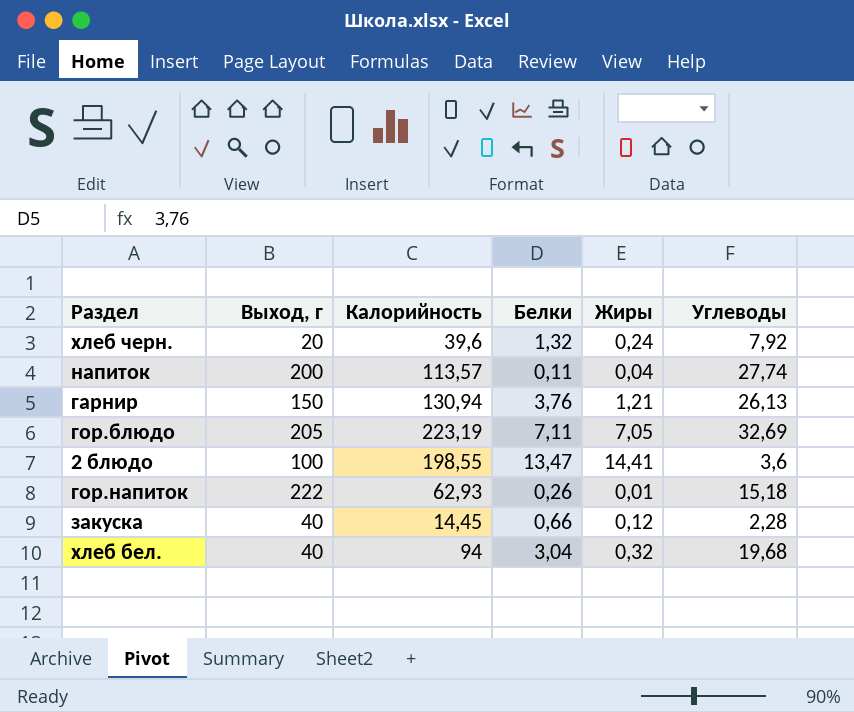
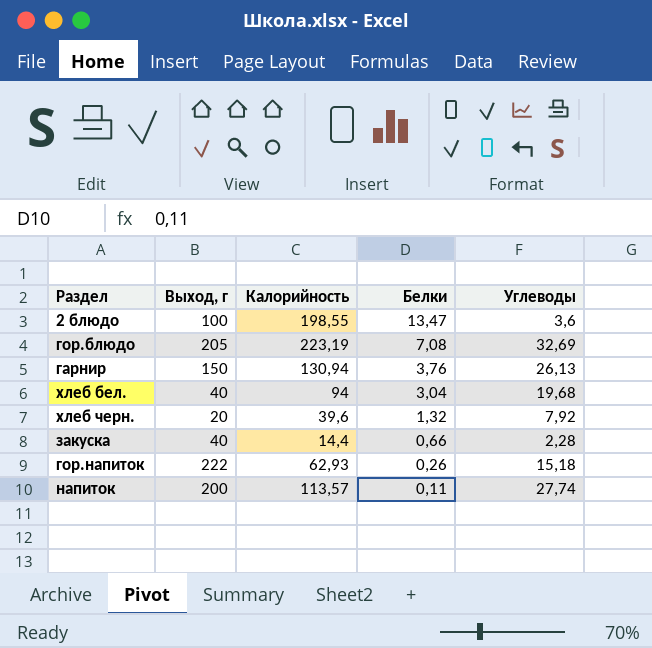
row order: none -> Белки descending
column Жиры | position: 5 -> none
гор.блюдо | Белки: 7,11 -> 7,08
закуска | Калорийность: 14,45 -> 14,4

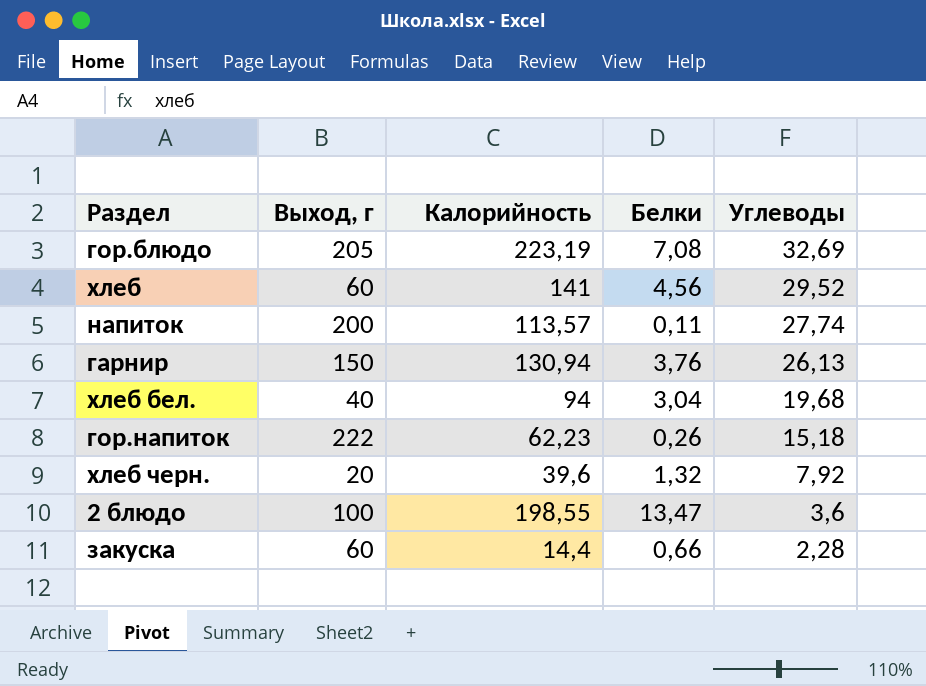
row order: Белки descending -> Углеводы descending
row хлеб: none -> 60 | 141 | 4,56 | 29,52
гор.напиток | Калорийность: 62,93 -> 62,23
закуска | Выход, г: 40 -> 60

